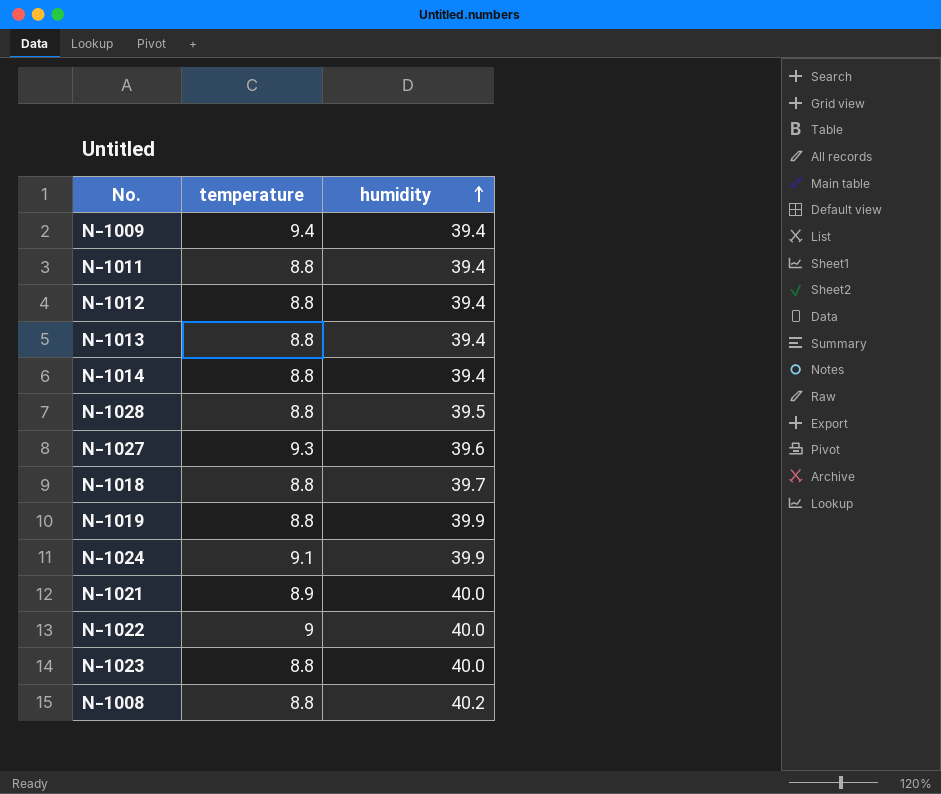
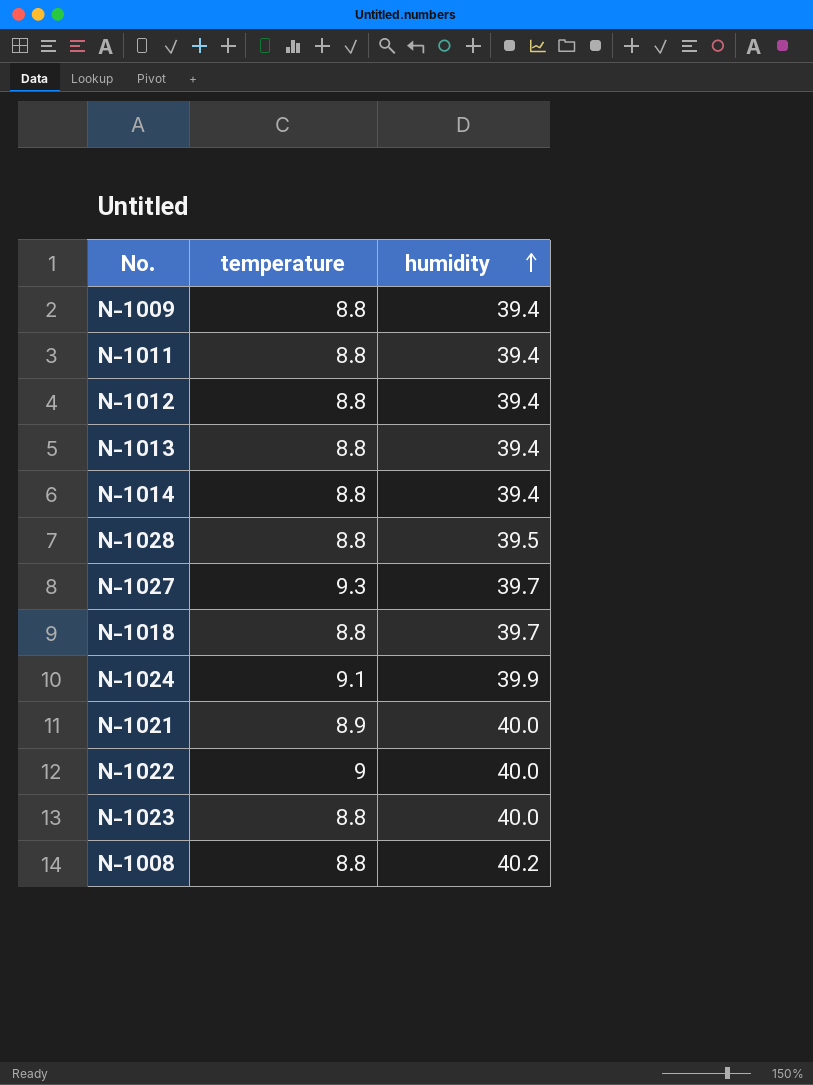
row N-1019: 8.8 | 39.9 -> none
N-1009 | temperature: 9.4 -> 8.8
N-1027 | humidity: 39.6 -> 39.7

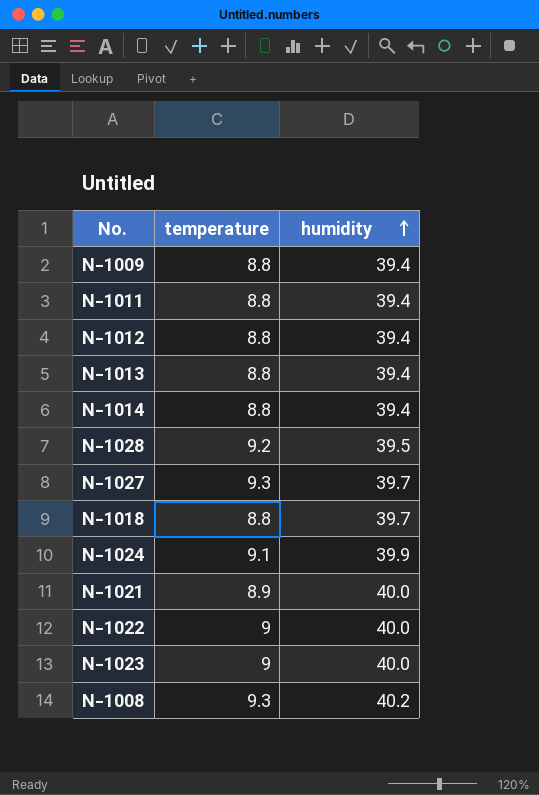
N-1028 | temperature: 8.8 -> 9.2
N-1023 | temperature: 8.8 -> 9
N-1008 | temperature: 8.8 -> 9.3

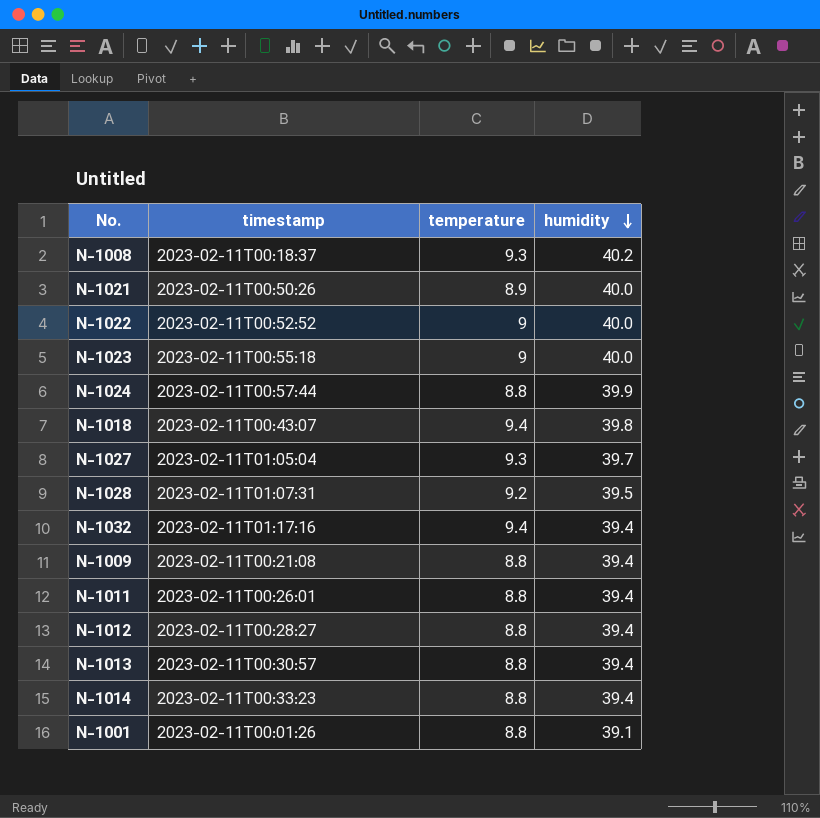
row order: humidity ascending -> humidity descending
column timestamp | position: none -> 2
N-1024 | temperature: 9.1 -> 8.8
N-1018 | temperature: 8.8 -> 9.4
N-1018 | humidity: 39.7 -> 39.8
row N-1032: none -> 2023-02-11T01:17:16 | 9.4 | 39.4
row N-1001: none -> 2023-02-11T00:01:26 | 8.8 | 39.1

